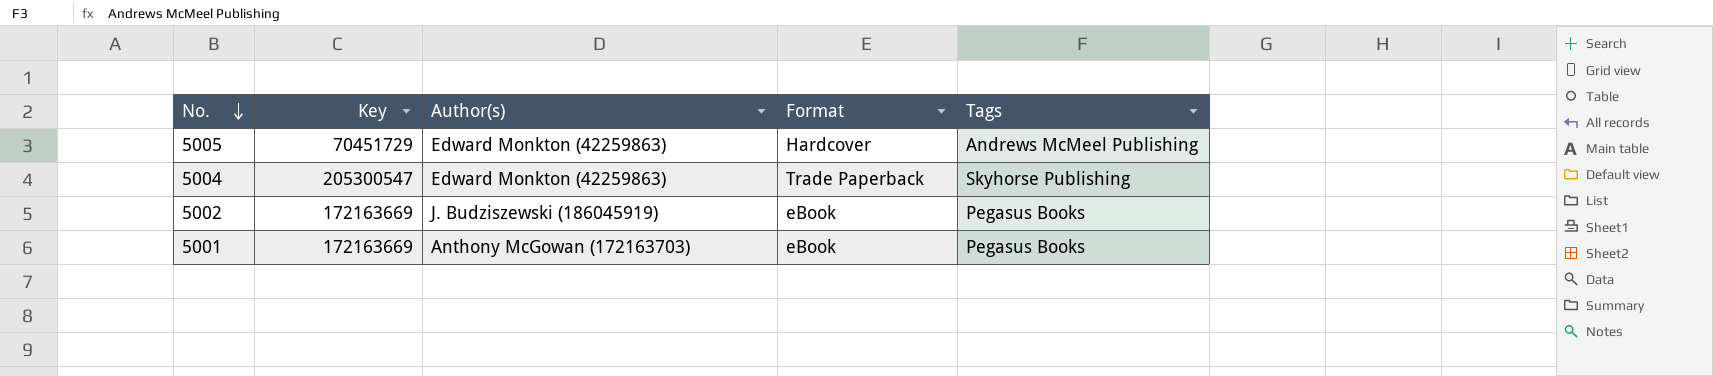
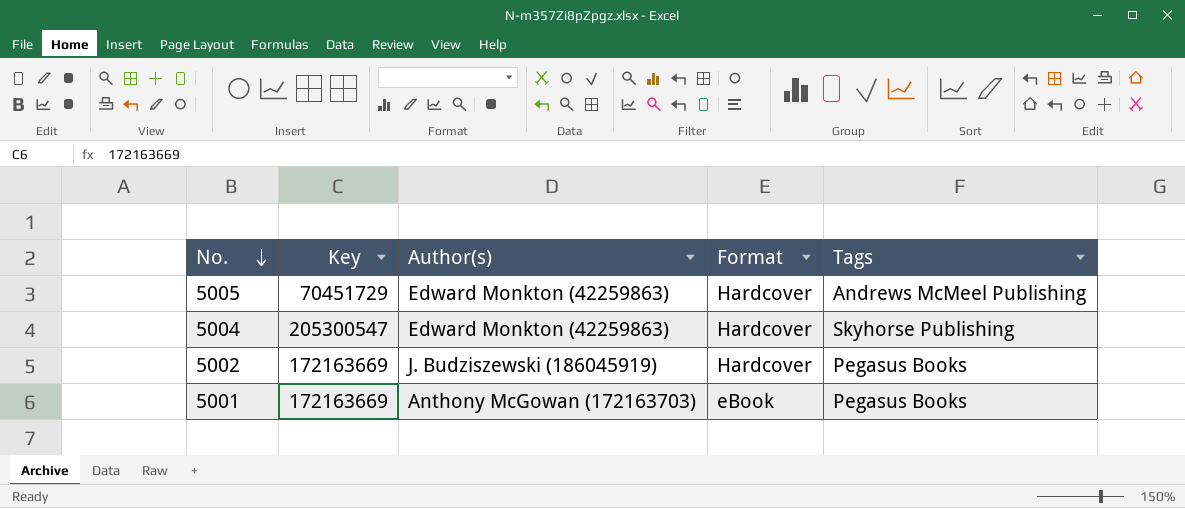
5004 | Format: Trade Paperback -> Hardcover
5002 | Format: eBook -> Hardcover

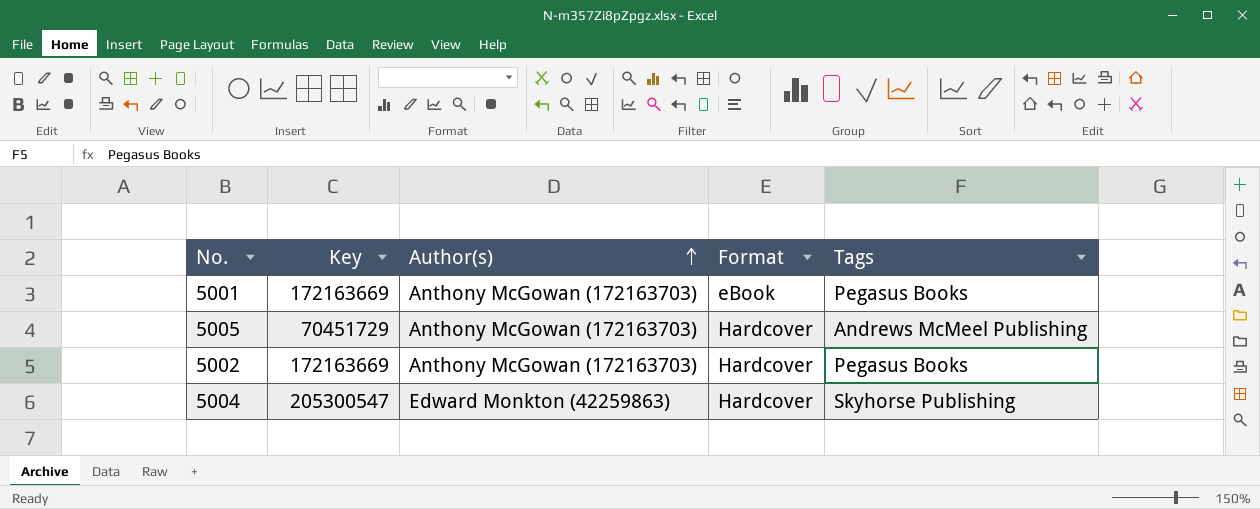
row order: No. descending -> Author(s) ascending
5005 | Author(s): Edward Monkton (42259863) -> Anthony McGowan (172163703)
5002 | Author(s): J. Budziszewski (186045919) -> Anthony McGowan (172163703)

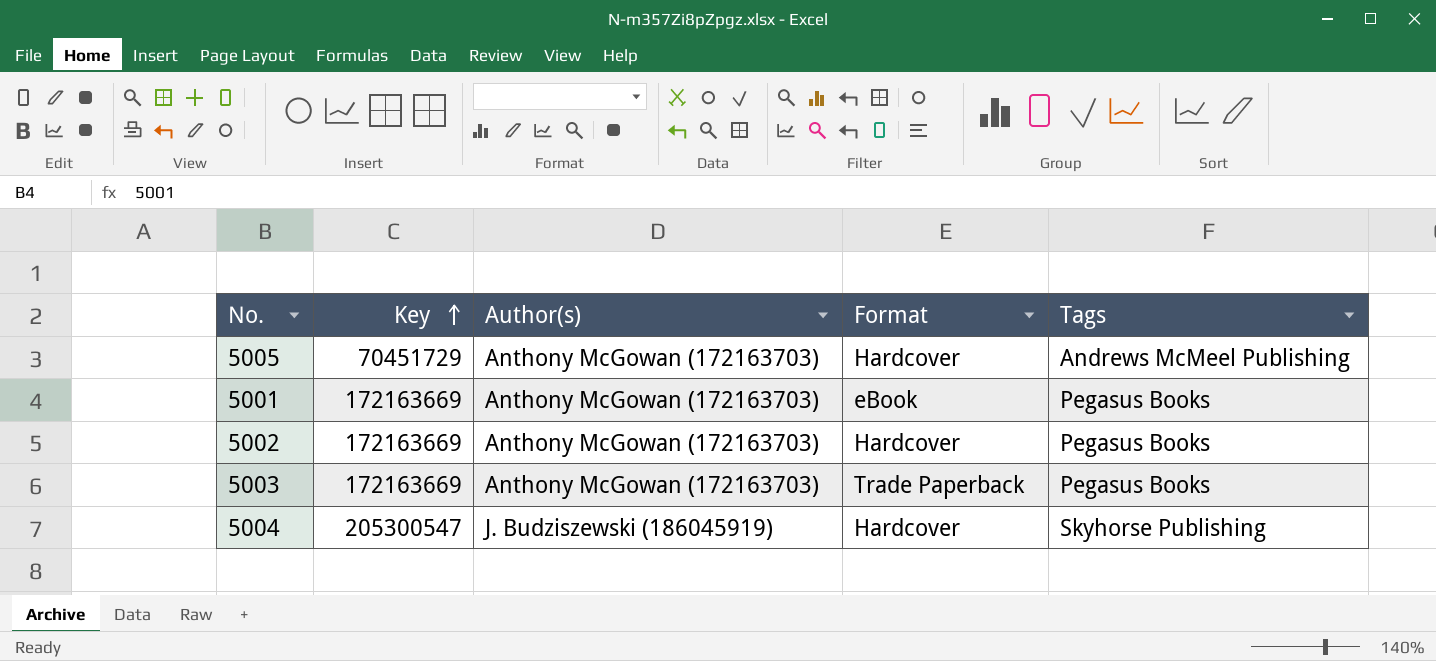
row order: Author(s) ascending -> Key ascending
row 5003: none -> 172163669 | Anthony McGowan (172163703) | Trade Paperback | Pegasus Books
5004 | Author(s): Edward Monkton (42259863) -> J. Budziszewski (186045919)

